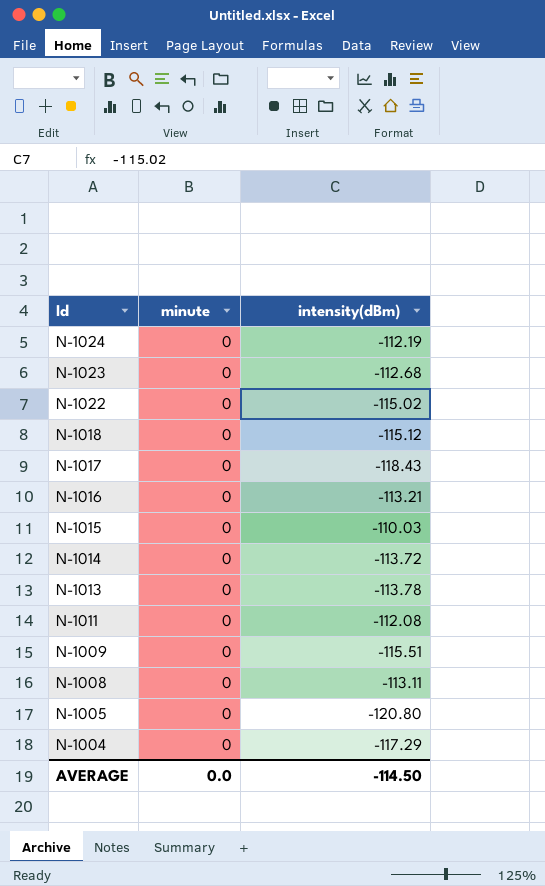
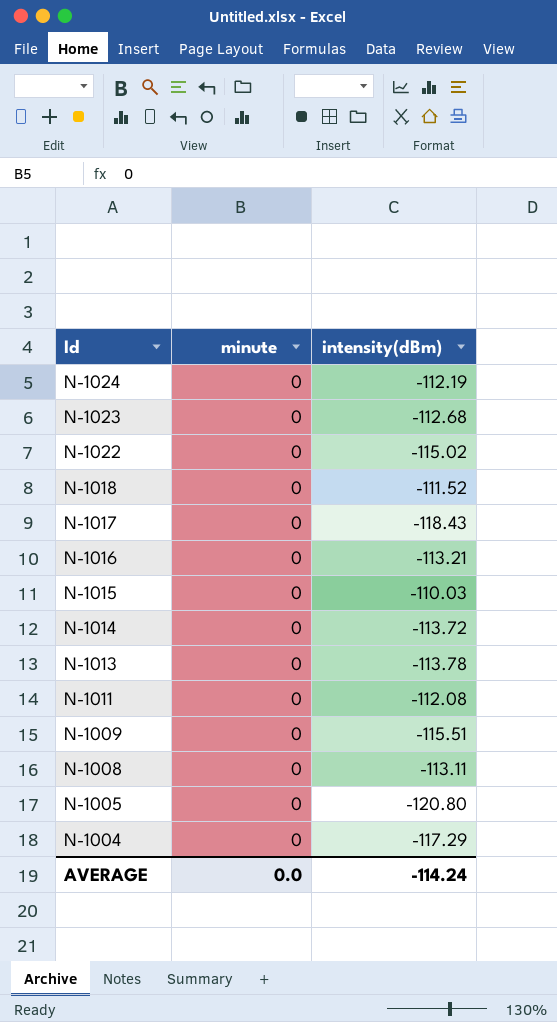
N-1018 | intensity(dBm): -115.12 -> -111.52
AVERAGE | intensity(dBm): -114.50 -> -114.24

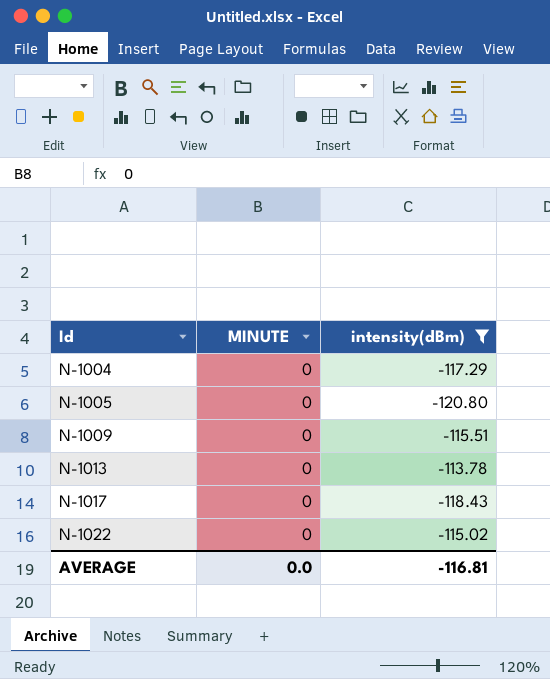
filter: none -> intensity(dBm) <= -113.78
row order: Id descending -> Id ascending
column name: minute -> MINUTE
AVERAGE | intensity(dBm): -114.24 -> -116.81

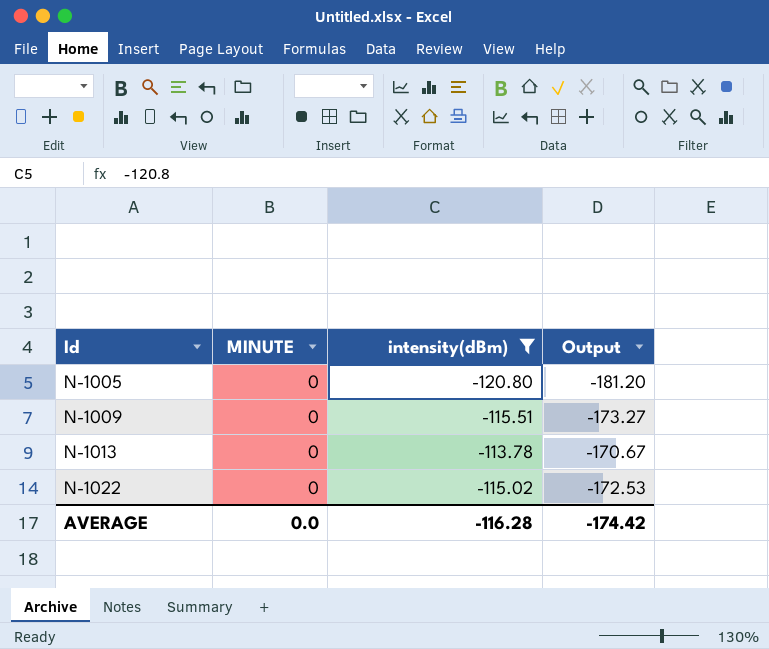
column Output | formula: none -> [intensity(dBm)] * 1.5
row N-1004: 0 | -117.29 -> none
row N-1017: 0 | -118.43 -> none
AVERAGE | intensity(dBm): -116.81 -> -116.28

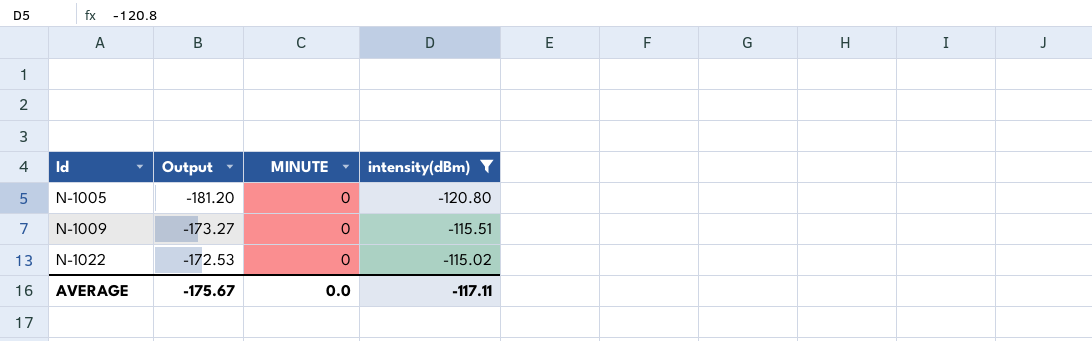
column Output | position: 4 -> 2
row N-1013: 0 | -113.78 | -170.67 -> none
AVERAGE | Output: -174.42 -> -175.67
AVERAGE | intensity(dBm): -116.28 -> -117.11

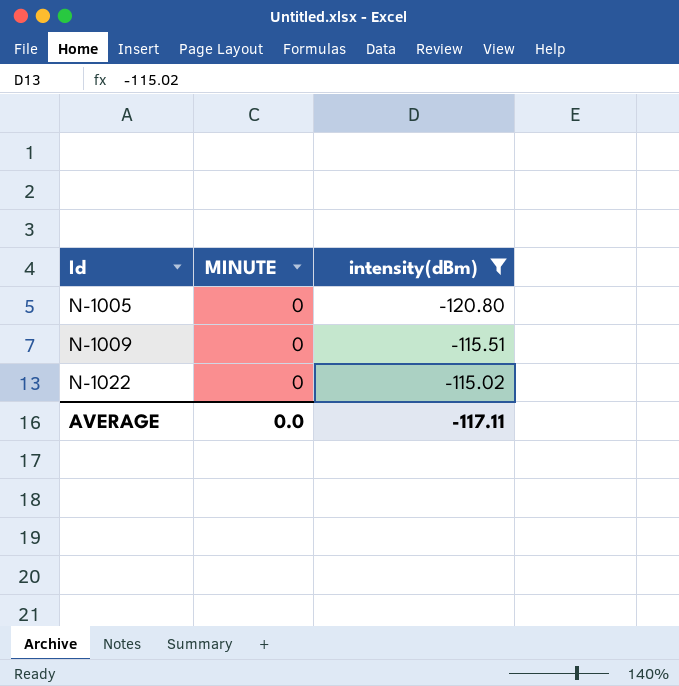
column Output | formula: [intensity(dBm)] * 1.5 -> none

